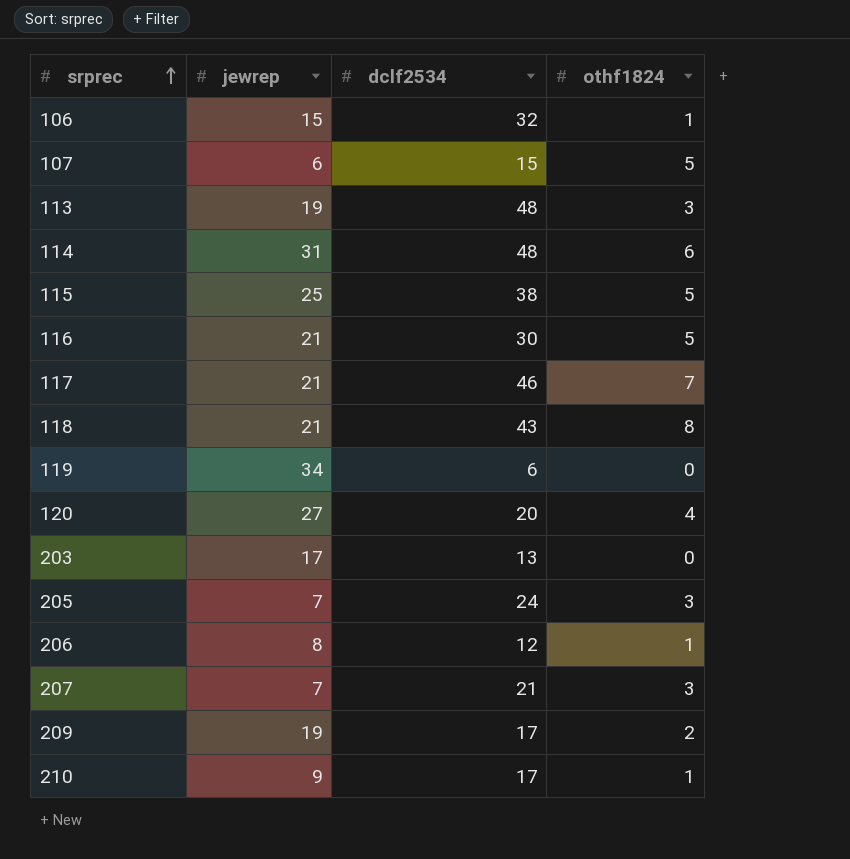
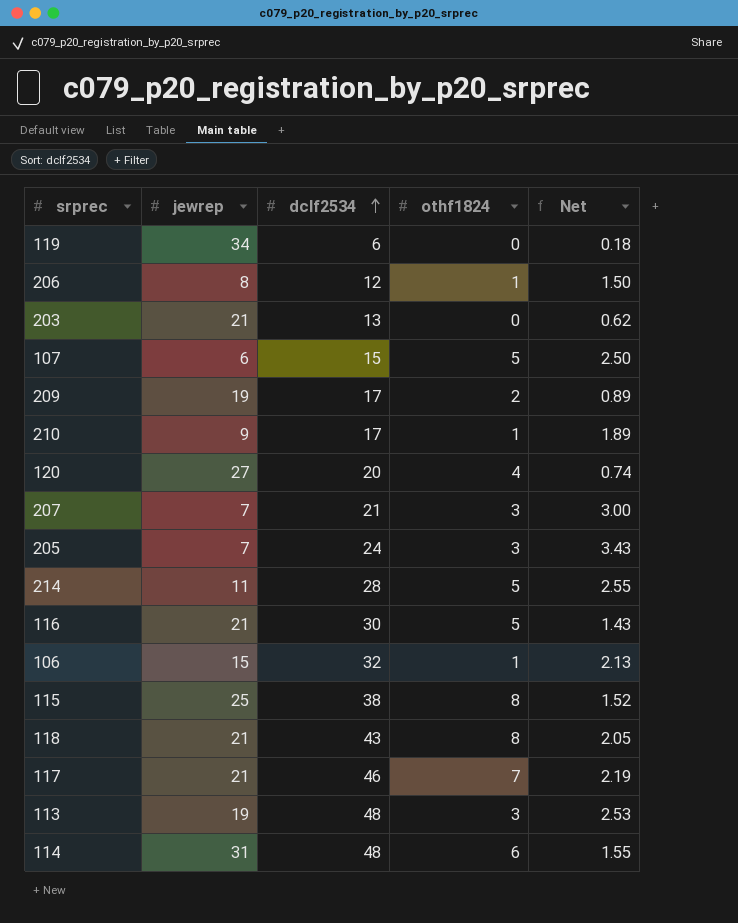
row order: srprec ascending -> dclf2534 ascending
column Net | formula: none -> [dclf2534] / [jewrep]
203 | jewrep: 17 -> 21
row 214: none -> 11 | 28 | 5 | 2.55
115 | othf1824: 5 -> 8

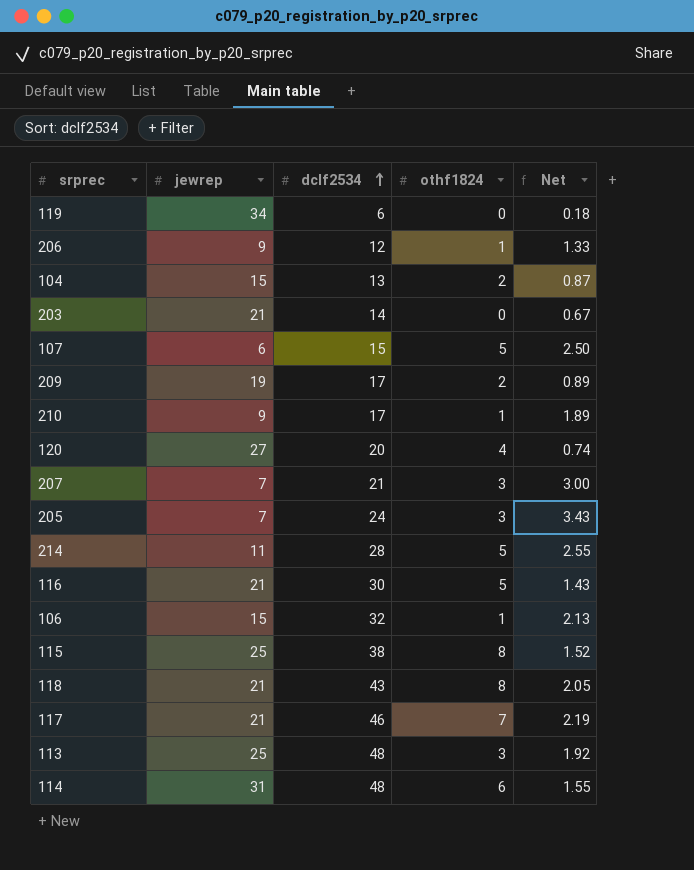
206 | jewrep: 8 -> 9
206 | Net: 1.50 -> 1.33
row 104: none -> 15 | 13 | 2 | 0.87
203 | dclf2534: 13 -> 14
203 | Net: 0.62 -> 0.67
113 | jewrep: 19 -> 25
113 | Net: 2.53 -> 1.92

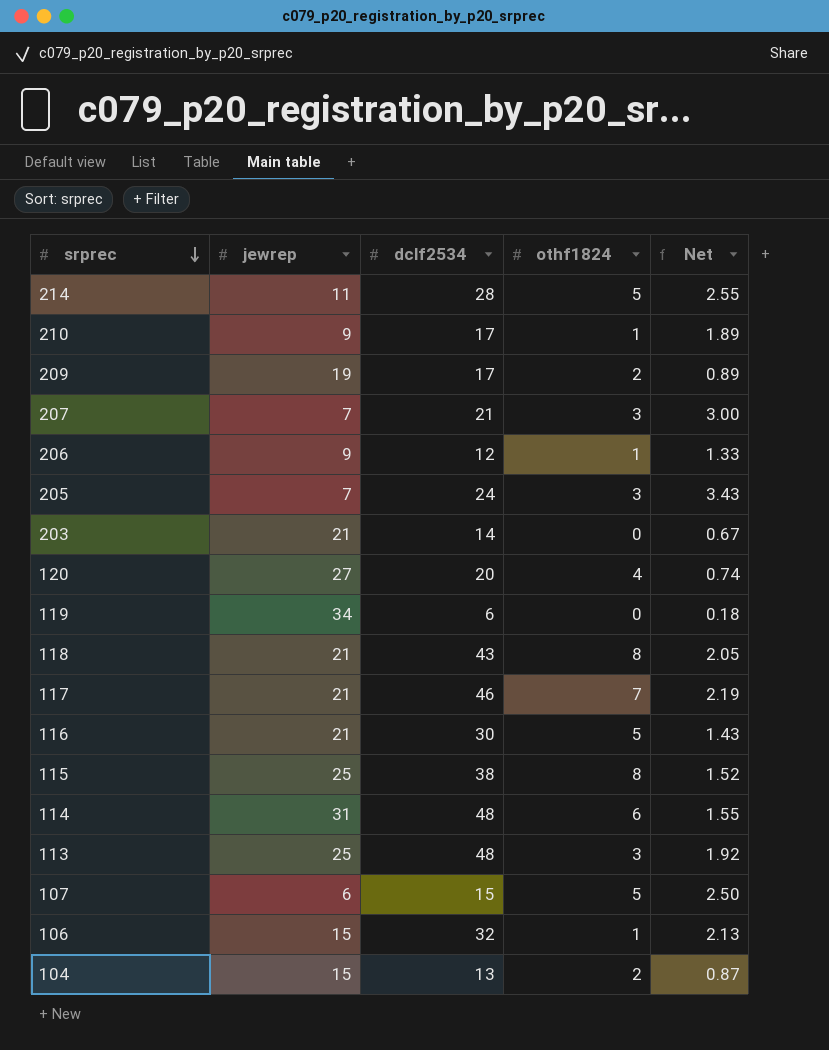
row order: dclf2534 ascending -> srprec descending

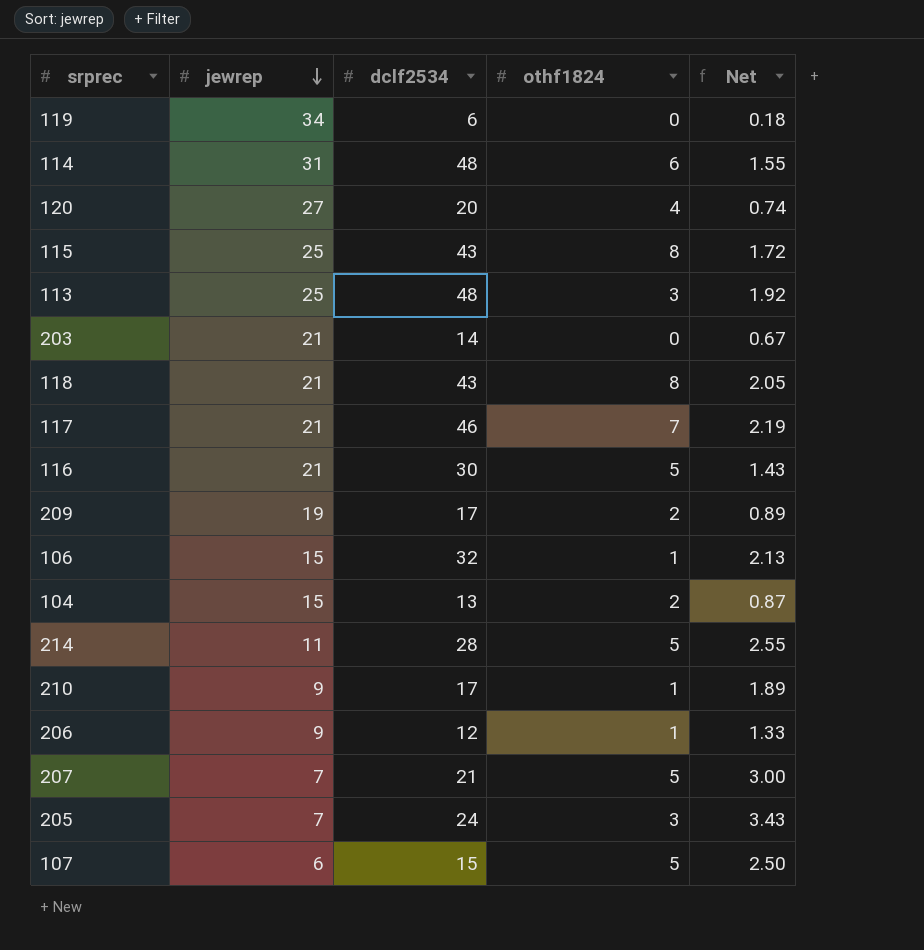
row order: srprec descending -> jewrep descending
115 | dclf2534: 38 -> 43
115 | Net: 1.52 -> 1.72
207 | othf1824: 3 -> 5

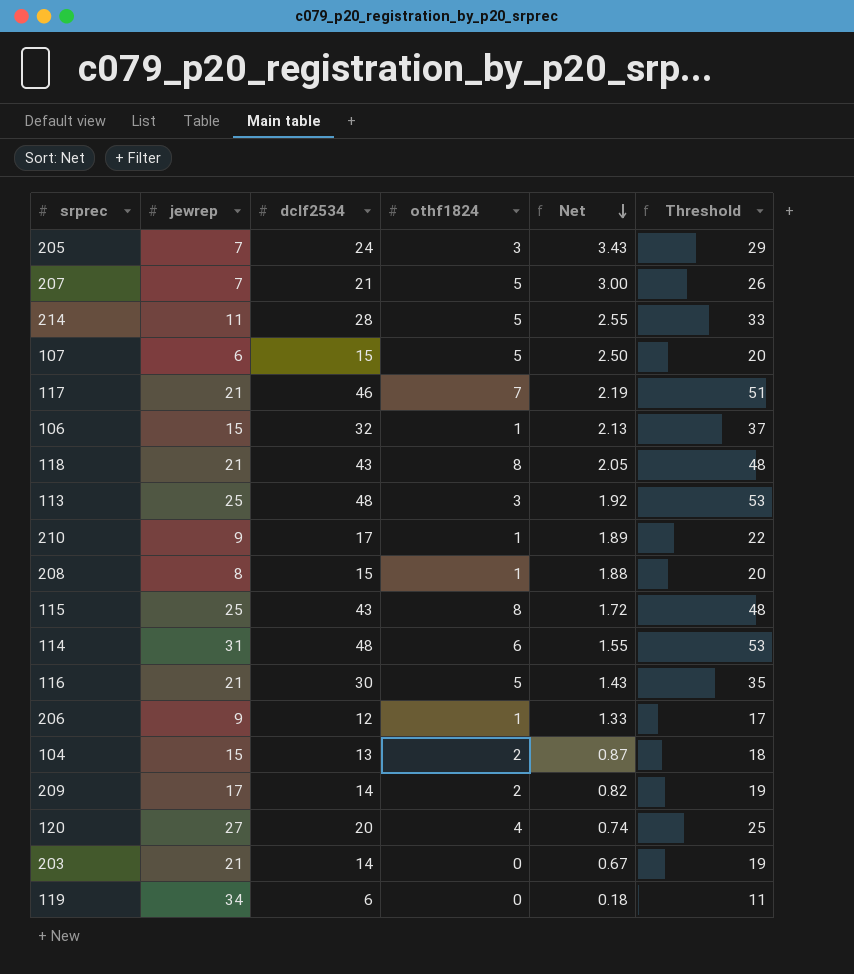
row order: jewrep descending -> Net descending
column Threshold | formula: none -> [dclf2534] + 5
row 208: none -> 8 | 15 | 1 | 1.88 | 20
209 | jewrep: 19 -> 17
209 | dclf2534: 17 -> 14
209 | Net: 0.89 -> 0.82

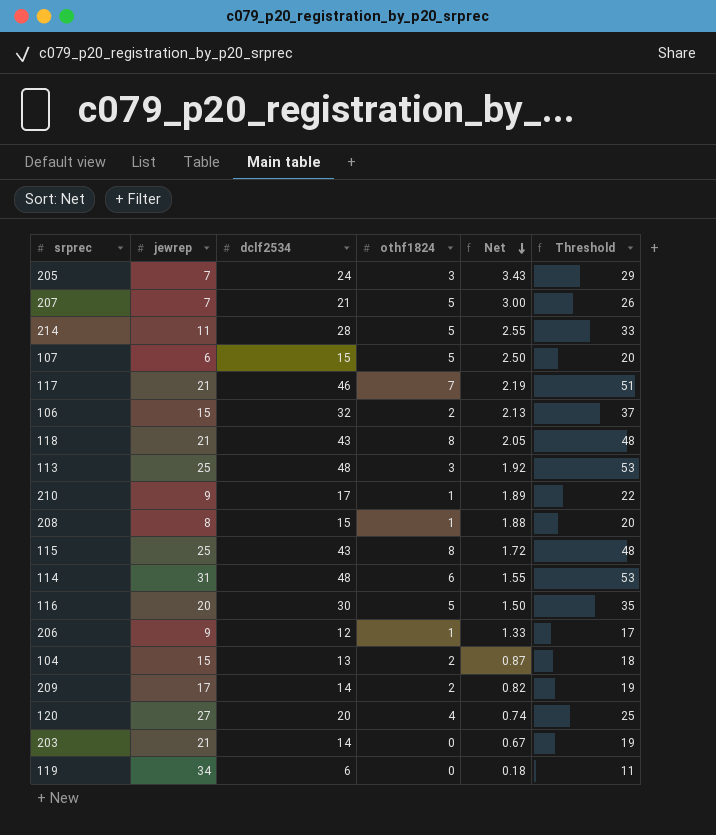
106 | othf1824: 1 -> 2
116 | jewrep: 21 -> 20
116 | Net: 1.43 -> 1.50

